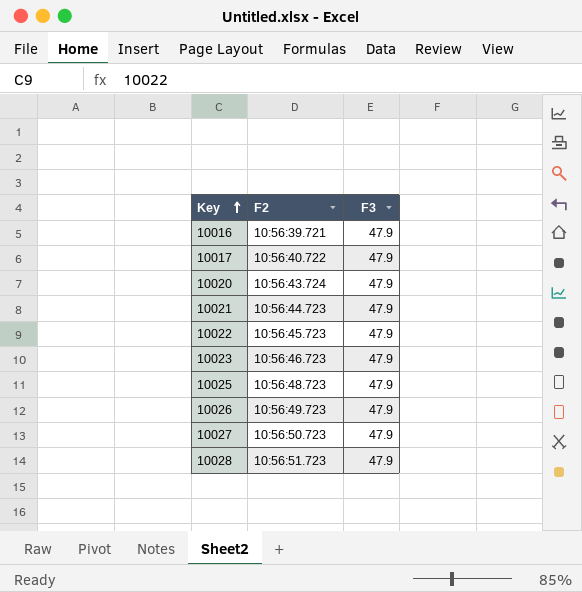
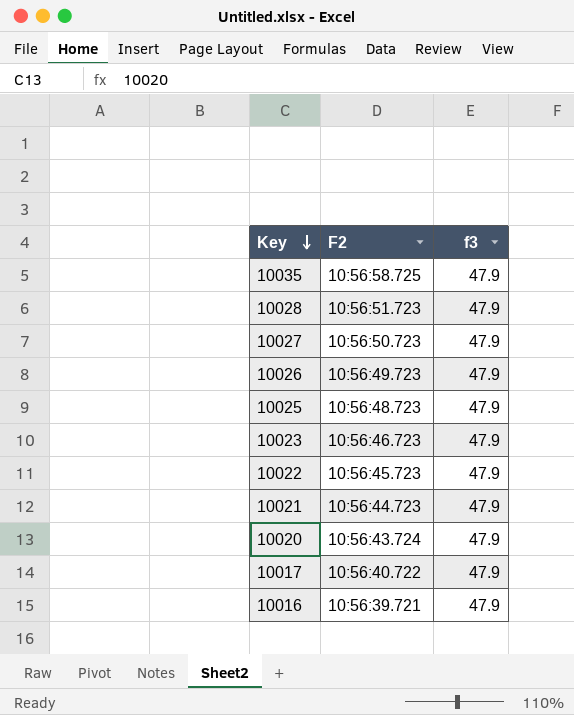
row order: Key ascending -> Key descending
column name: F3 -> f3
row 10035: none -> 10:56:58.725 | 47.9

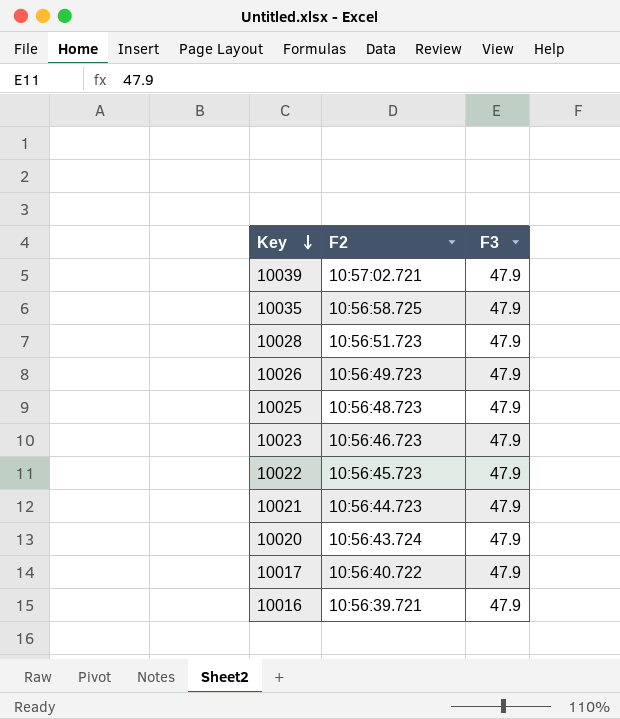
column name: f3 -> F3
row 10027: 10:56:50.723 | 47.9 -> none
row 10039: none -> 10:57:02.721 | 47.9

